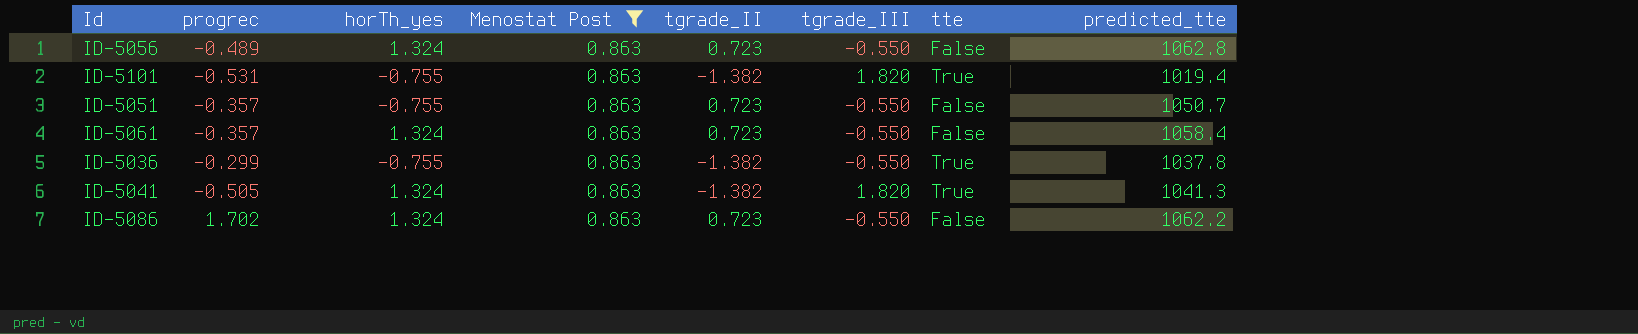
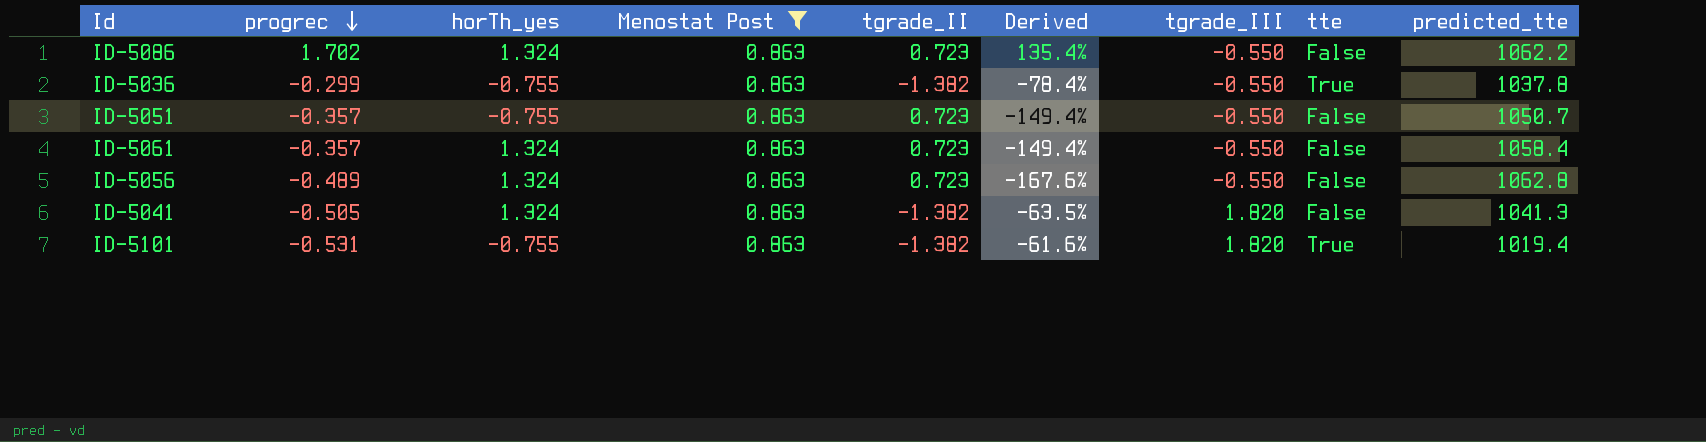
row order: none -> progrec descending
column Derived | formula: none -> ([progrec] - [tgrade_II]) / [tgrade_II]
ID-5041 | tte: True -> False

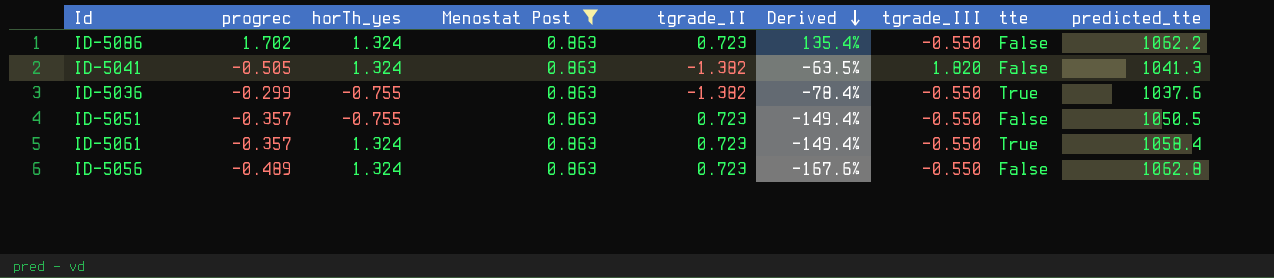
row order: progrec descending -> Derived descending
row ID-5101: -0.531 | -0.755 | 0.863 | -1.382 | -61.6% | 1.820 | True | 1019.4 -> none
ID-5036 | predicted_tte: 1037.8 -> 1037.6
ID-5051 | predicted_tte: 1050.7 -> 1050.5
ID-5061 | tte: False -> True

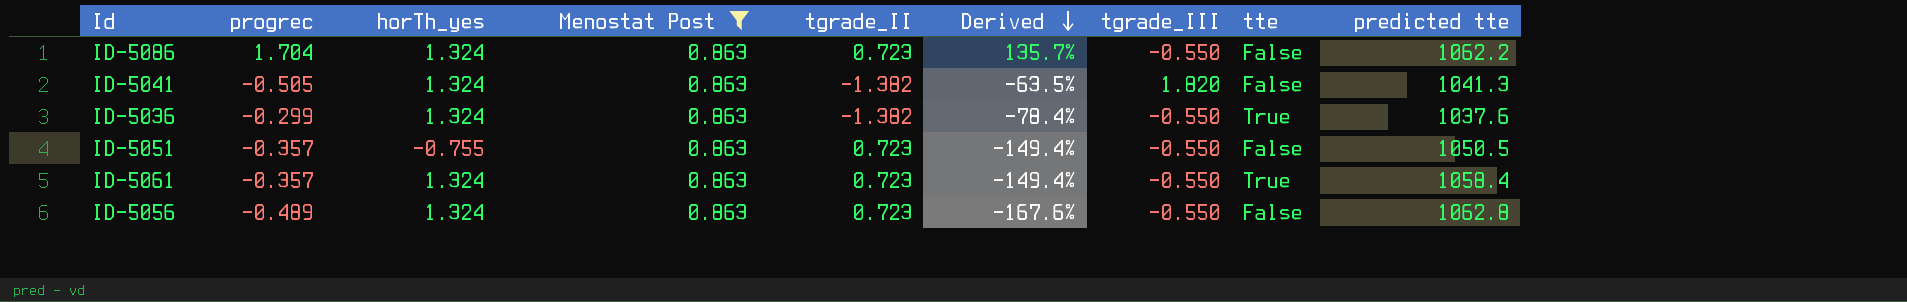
column name: predicted_tte -> predicted tte
ID-5086 | progrec: 1.702 -> 1.704
ID-5086 | Derived: 135.4% -> 135.7%
ID-5036 | horTh_yes: -0.755 -> 1.324

